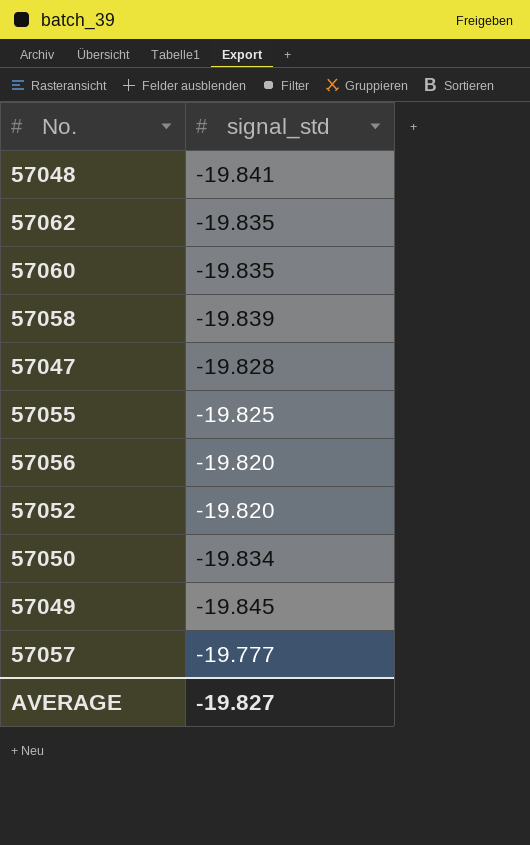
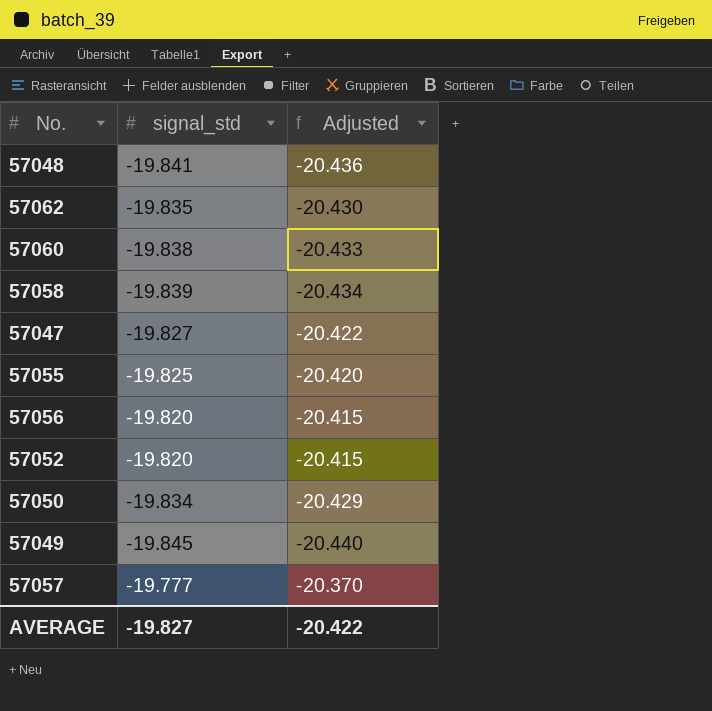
column Adjusted | formula: none -> [signal_std] * 1.03
57060 | signal_std: -19.835 -> -19.838
57047 | signal_std: -19.828 -> -19.827

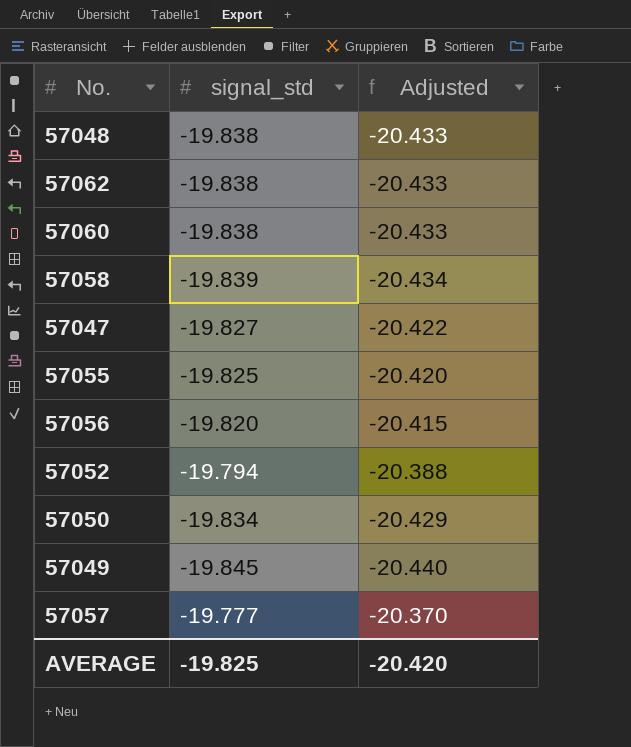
57048 | signal_std: -19.841 -> -19.838
57048 | Adjusted: -20.436 -> -20.433
57062 | signal_std: -19.835 -> -19.838
57062 | Adjusted: -20.430 -> -20.433
57052 | signal_std: -19.820 -> -19.794
57052 | Adjusted: -20.415 -> -20.388
AVERAGE | signal_std: -19.827 -> -19.825
AVERAGE | Adjusted: -20.422 -> -20.420

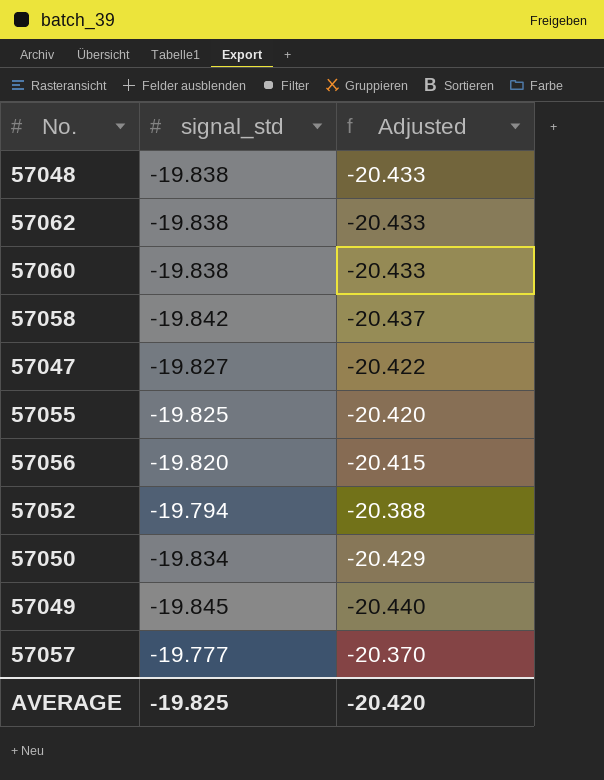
57058 | signal_std: -19.839 -> -19.842
57058 | Adjusted: -20.434 -> -20.437

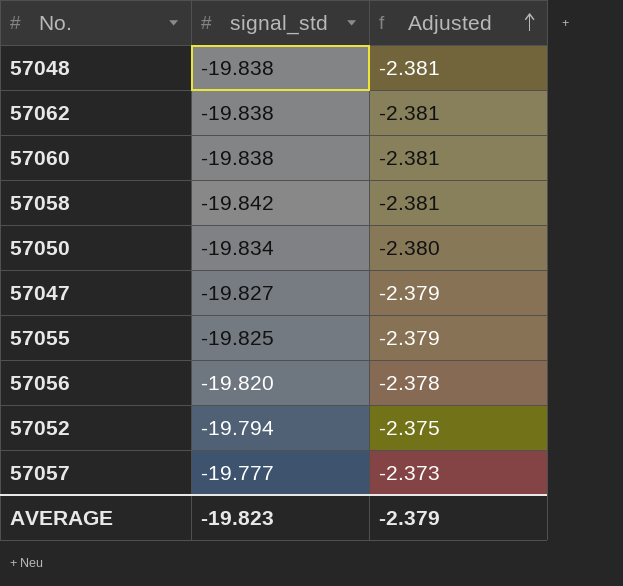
row order: none -> Adjusted ascending
column Adjusted | formula: [signal_std] * 1.03 -> [signal_std] * 0.12
row 57049: -19.845 | -20.440 -> none
AVERAGE | signal_std: -19.825 -> -19.823
AVERAGE | Adjusted: -20.420 -> -2.379

